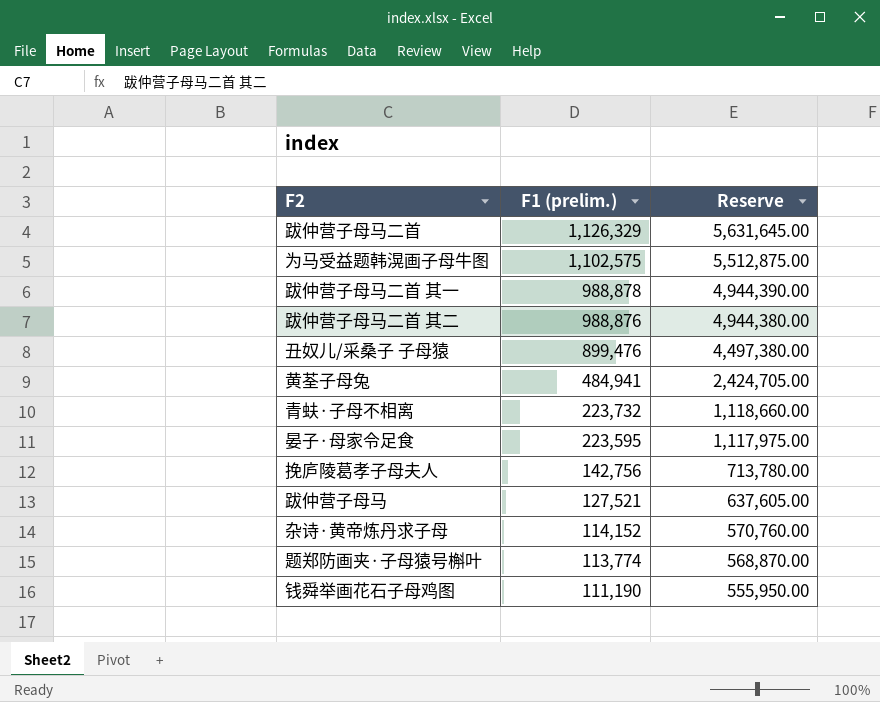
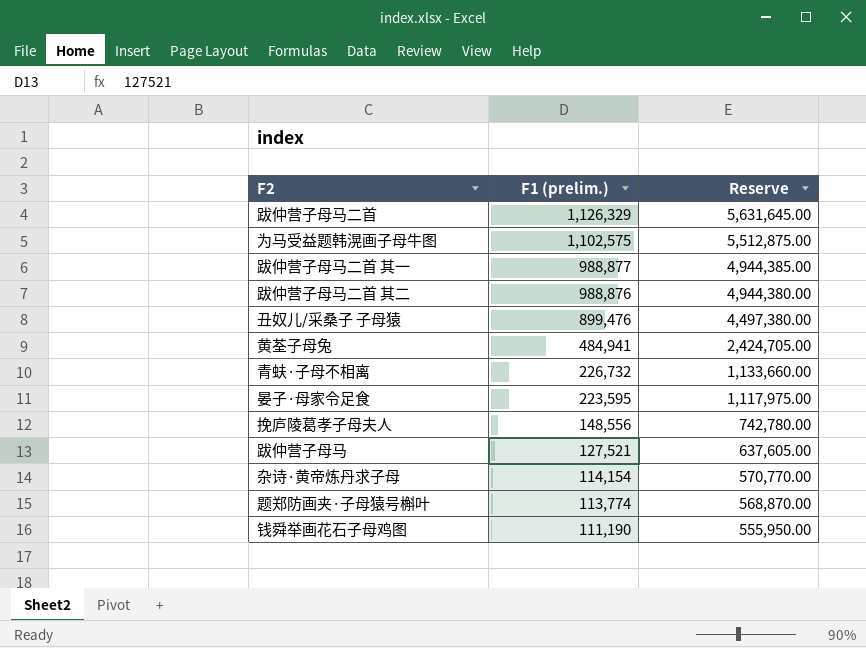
跋仲营子母马二首 其一 | F1 (prelim.): 988,878 -> 988,877
跋仲营子母马二首 其一 | Reserve: 4,944,390.00 -> 4,944,385.00
青蚨·子母不相离 | F1 (prelim.): 223,732 -> 226,732
青蚨·子母不相离 | Reserve: 1,118,660.00 -> 1,133,660.00
挽庐陵葛孝子母夫人 | F1 (prelim.): 142,756 -> 148,556
挽庐陵葛孝子母夫人 | Reserve: 713,780.00 -> 742,780.00
杂诗·黄帝炼丹求子母 | F1 (prelim.): 114,152 -> 114,154
杂诗·黄帝炼丹求子母 | Reserve: 570,760.00 -> 570,770.00

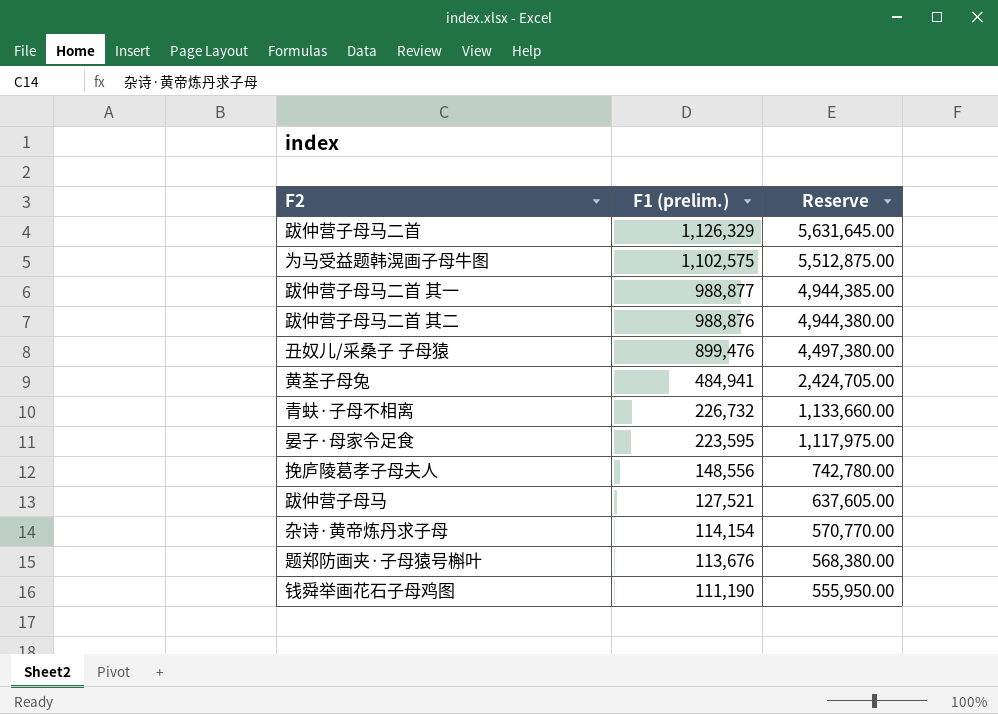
题郑防画夹·子母猿号槲叶 | F1 (prelim.): 113,774 -> 113,676
题郑防画夹·子母猿号槲叶 | Reserve: 568,870.00 -> 568,380.00

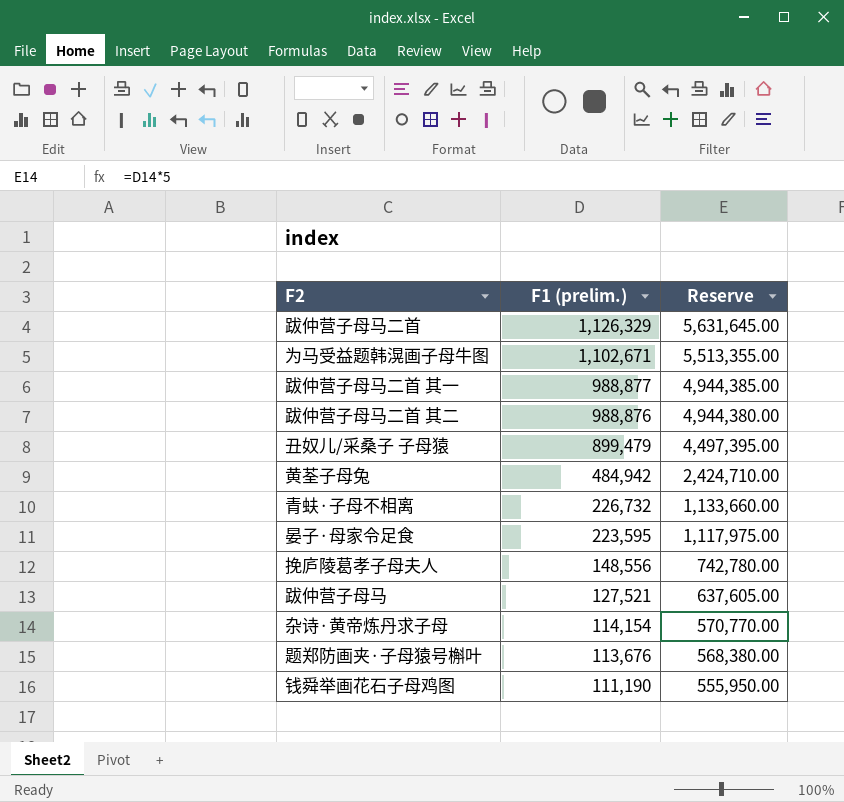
为马受益题韩滉画子母牛图 | F1 (prelim.): 1,102,575 -> 1,102,671
为马受益题韩滉画子母牛图 | Reserve: 5,512,875.00 -> 5,513,355.00
丑奴儿/采桑子 子母猿 | F1 (prelim.): 899,476 -> 899,479
丑奴儿/采桑子 子母猿 | Reserve: 4,497,380.00 -> 4,497,395.00
黄荃子母兔 | F1 (prelim.): 484,941 -> 484,942
黄荃子母兔 | Reserve: 2,424,705.00 -> 2,424,710.00

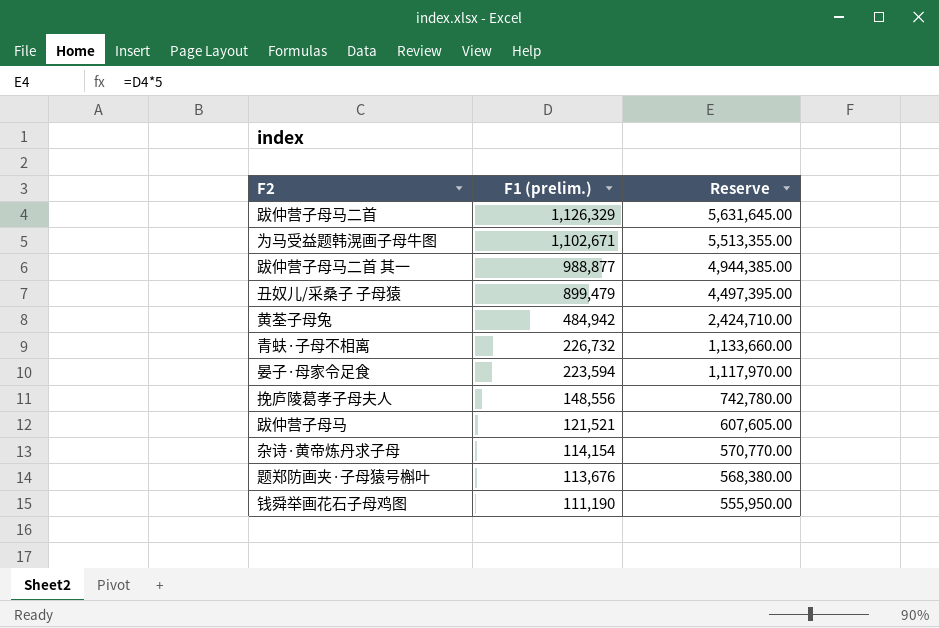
row 跋仲营子母马二首 其二: 988,876 | 4,944,380.00 -> none
晏子·母家令足食 | F1 (prelim.): 223,595 -> 223,594
晏子·母家令足食 | Reserve: 1,117,975.00 -> 1,117,970.00
跋仲营子母马 | F1 (prelim.): 127,521 -> 121,521
跋仲营子母马 | Reserve: 637,605.00 -> 607,605.00

